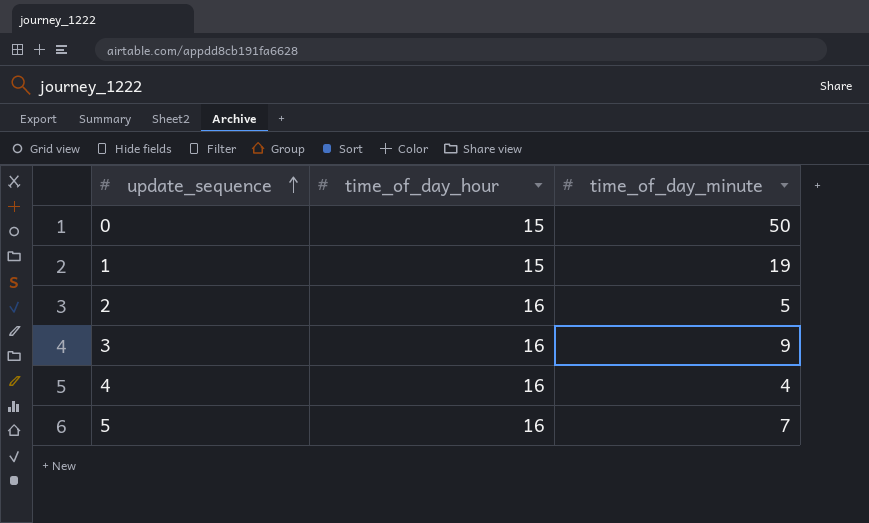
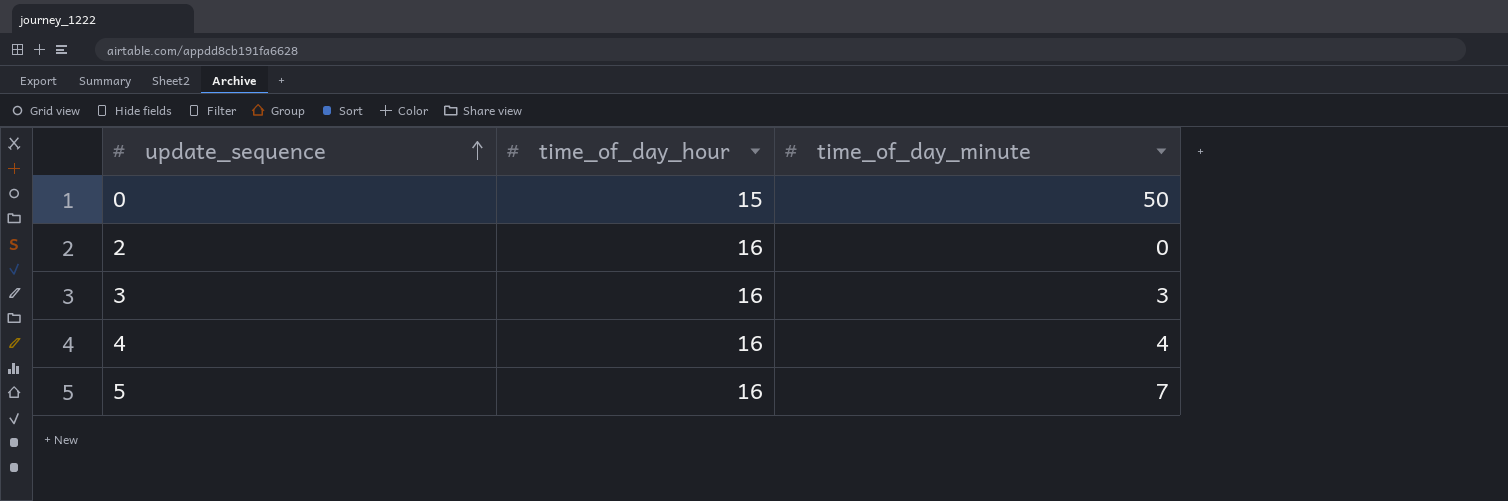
row 1: 15 | 19 -> none
2 | time_of_day_minute: 5 -> 0
3 | time_of_day_minute: 9 -> 3

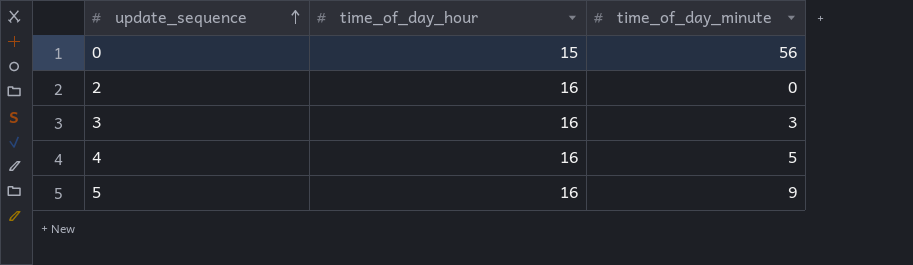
0 | time_of_day_minute: 50 -> 56
4 | time_of_day_minute: 4 -> 5
5 | time_of_day_minute: 7 -> 9

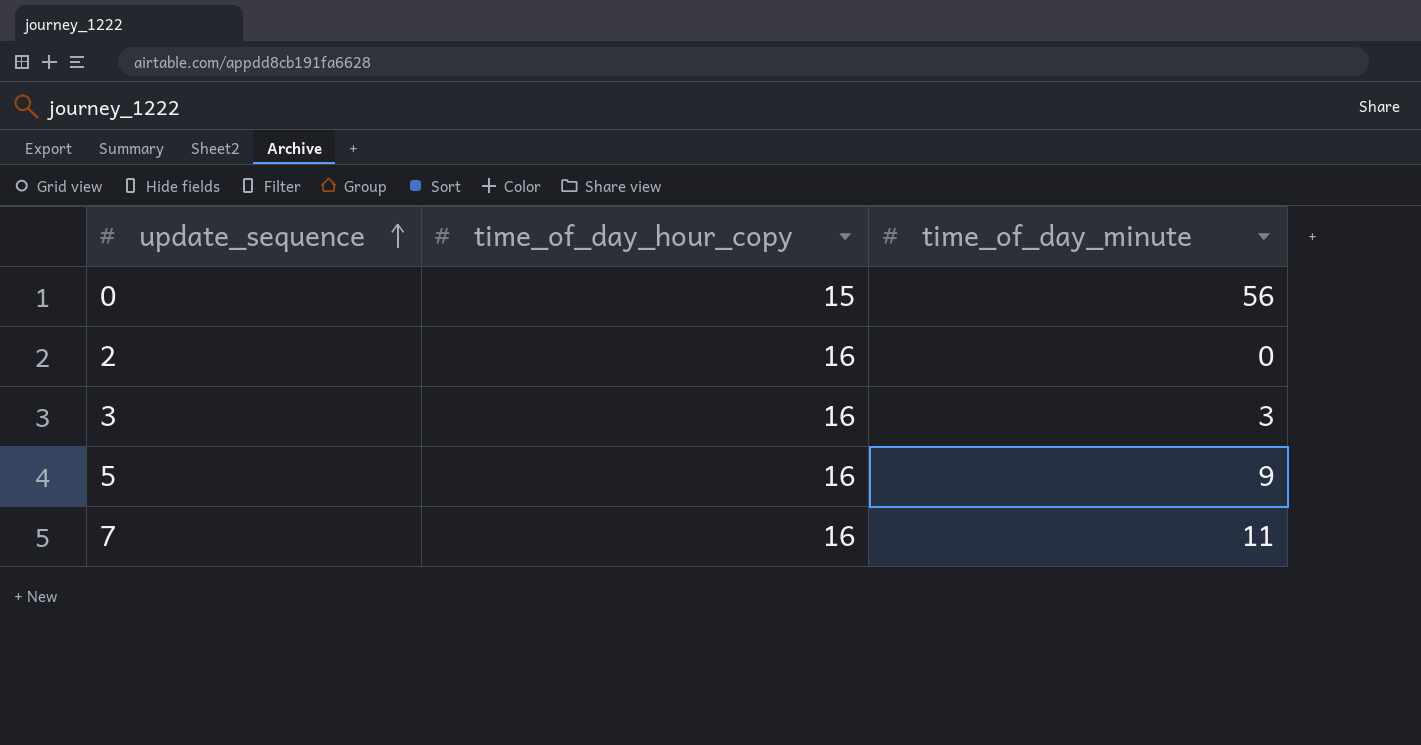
column name: time_of_day_hour -> time_of_day_hour_copy
row 4: 16 | 5 -> none
row 7: none -> 16 | 11

